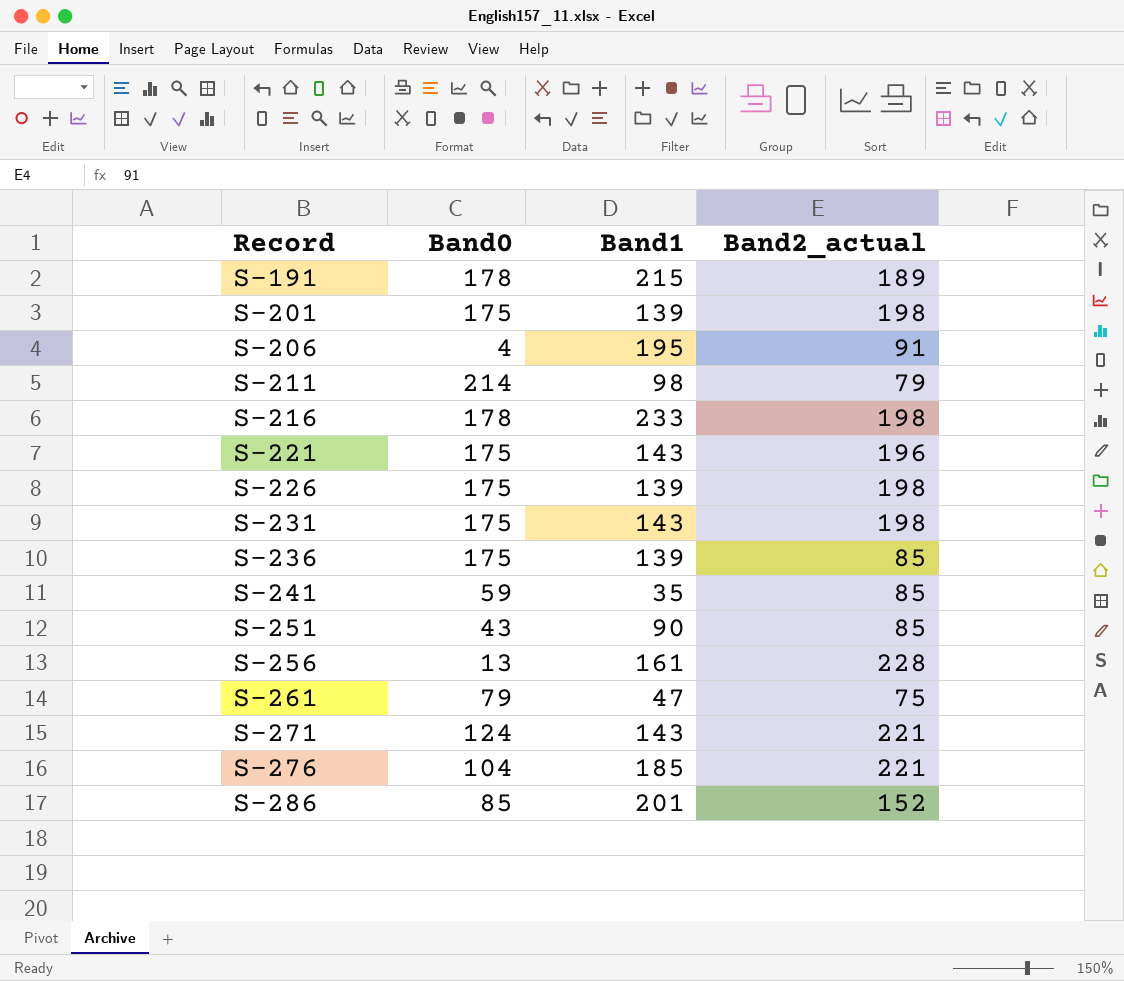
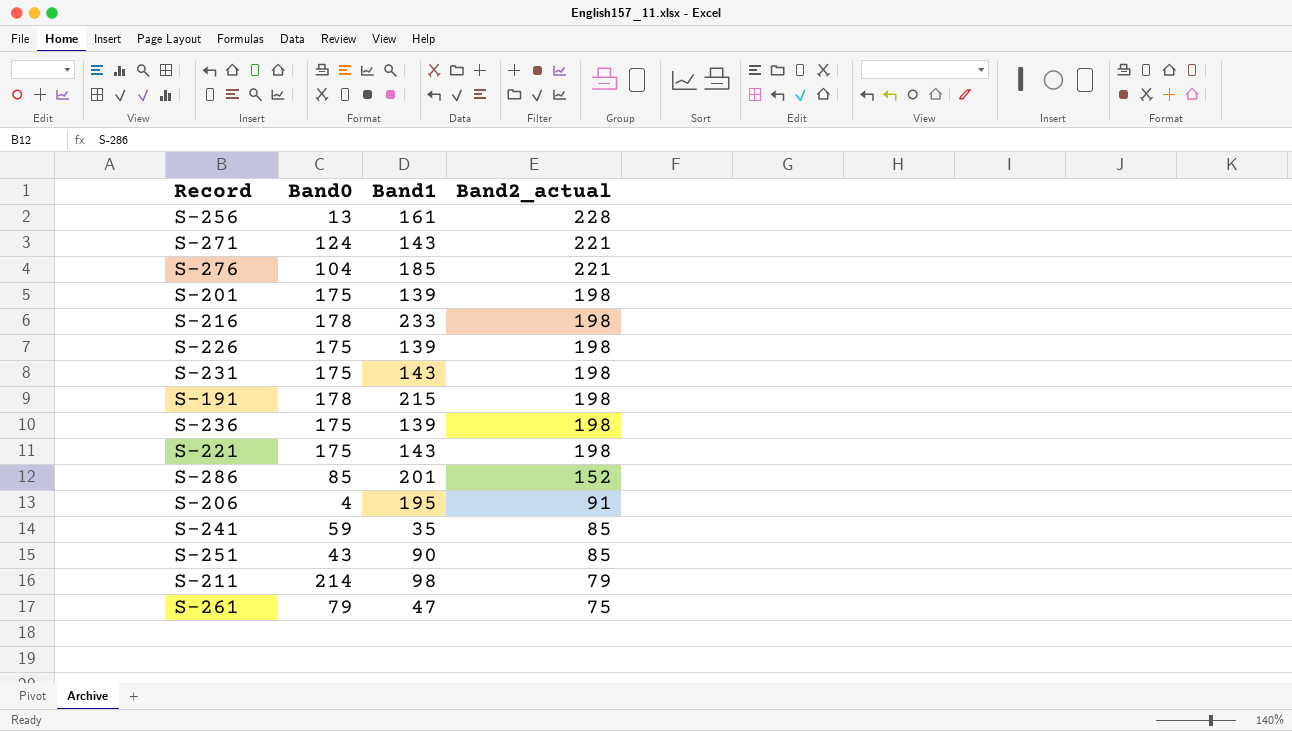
row order: Record ascending -> Band2_actual descending
S-191 | Band2_actual: 189 -> 198
S-236 | Band2_actual: 85 -> 198
S-221 | Band2_actual: 196 -> 198

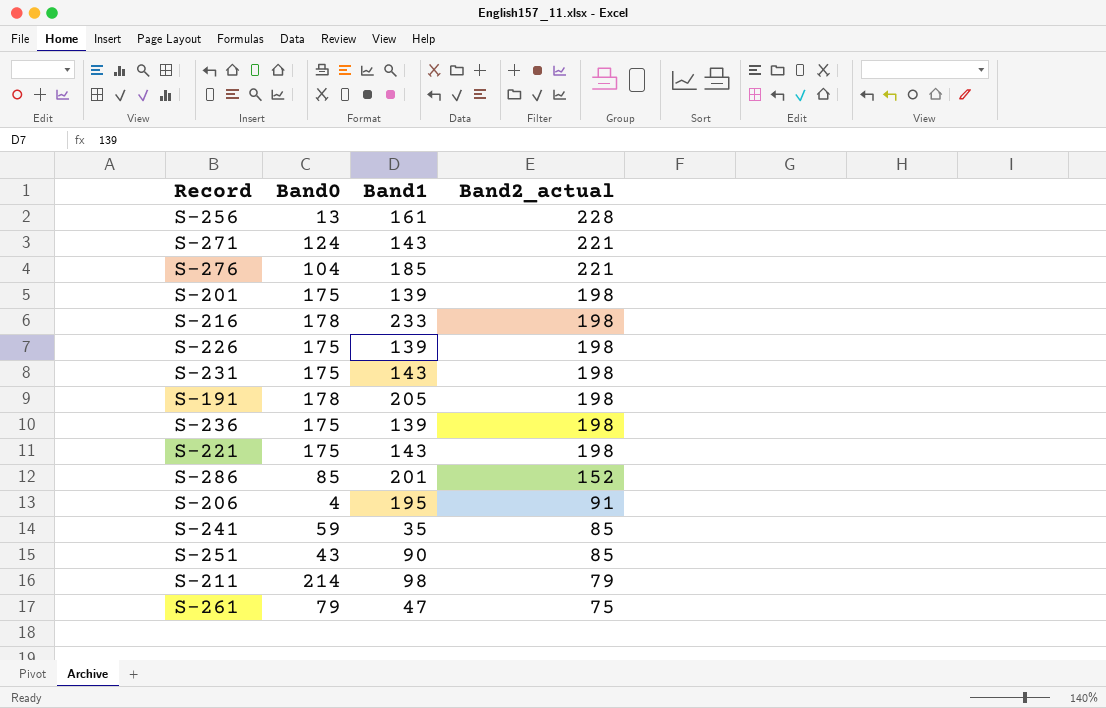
S-191 | Band1: 215 -> 205

